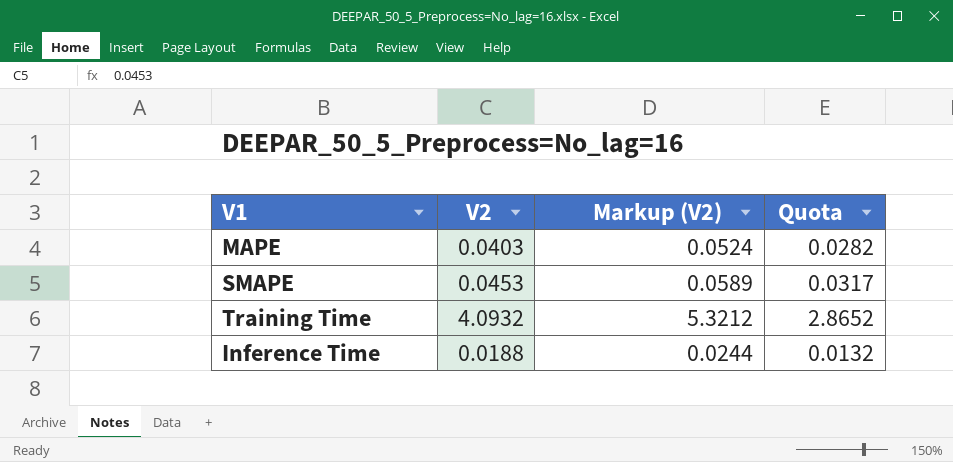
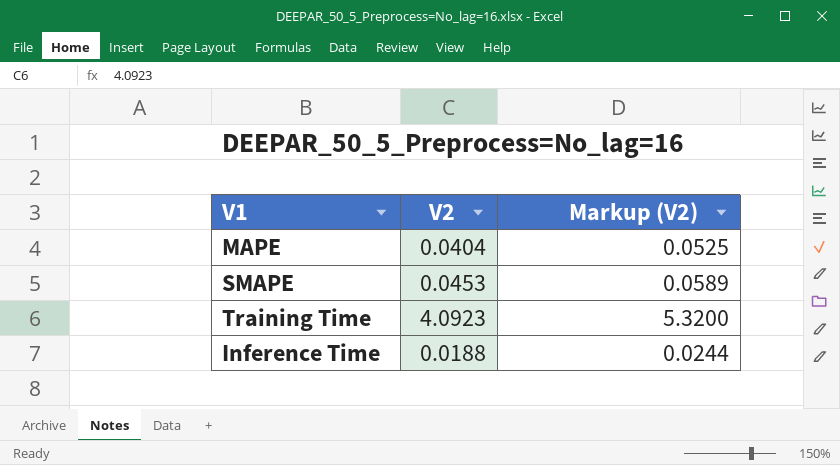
column Quota | formula: [V2] * 0.7 -> none
MAPE | V2: 0.0403 -> 0.0404
MAPE | Markup (V2): 0.0524 -> 0.0525
Training Time | V2: 4.0932 -> 4.0923
Training Time | Markup (V2): 5.3212 -> 5.3200

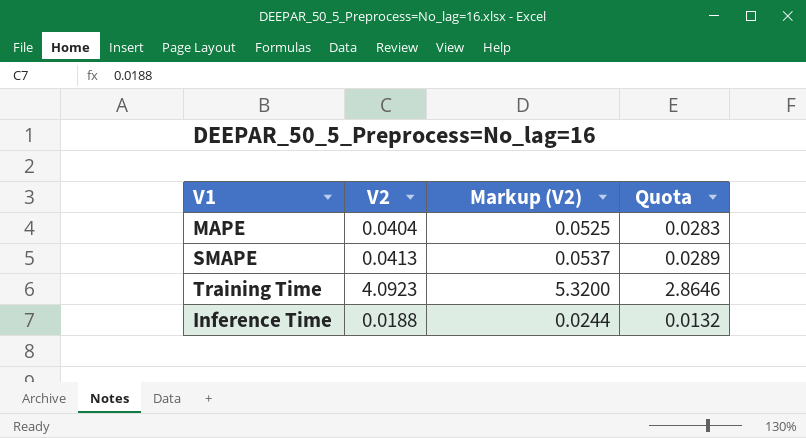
column Quota | formula: none -> [V2] * 0.7
SMAPE | V2: 0.0453 -> 0.0413
SMAPE | Markup (V2): 0.0589 -> 0.0537

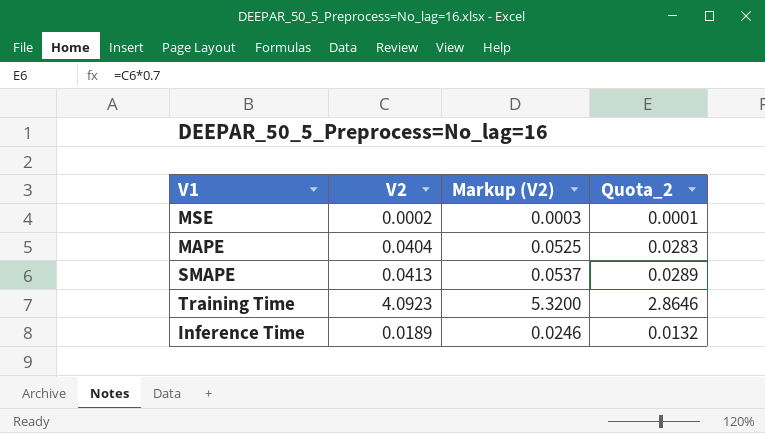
column name: Quota -> Quota_2
row MSE: none -> 0.0002 | 0.0003 | 0.0001
Inference Time | V2: 0.0188 -> 0.0189
Inference Time | Markup (V2): 0.0244 -> 0.0246

